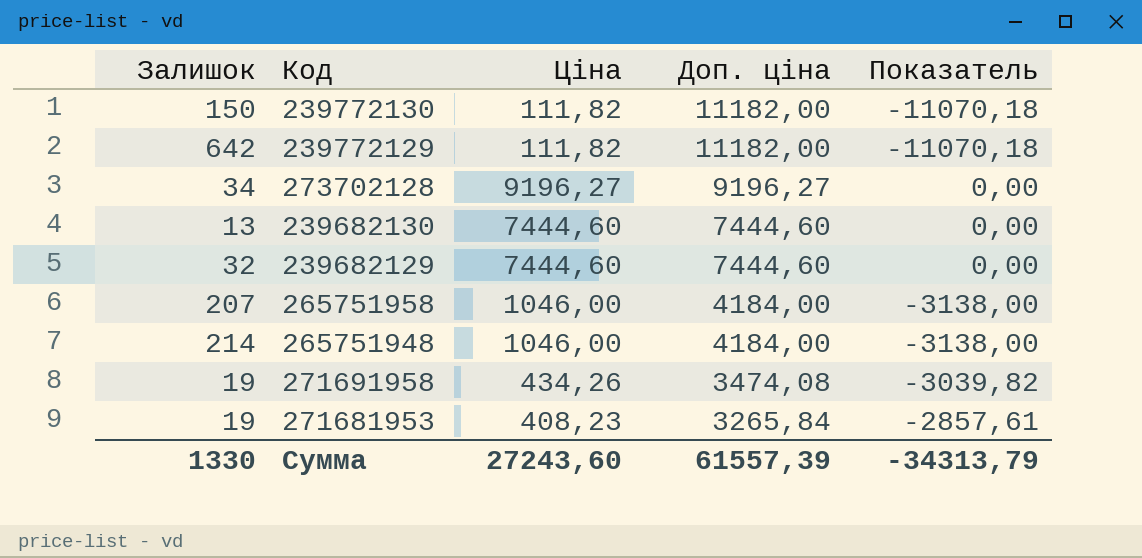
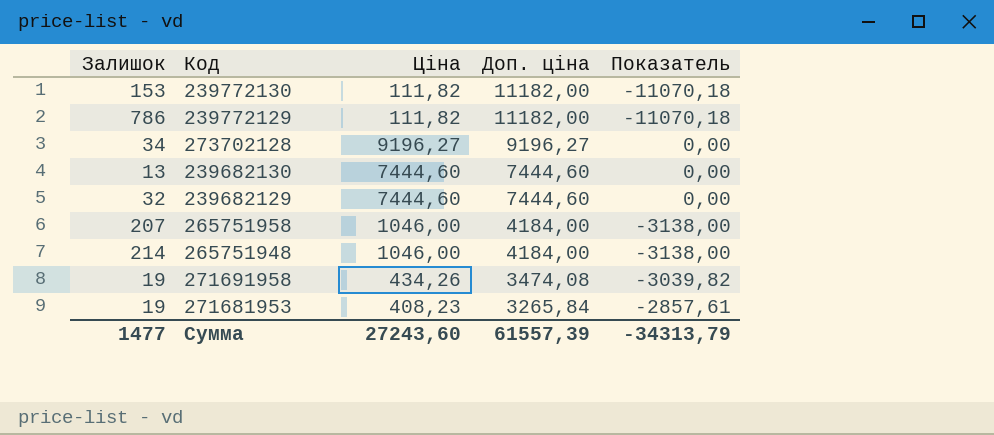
239772130 | Залишок: 150 -> 153
239772129 | Залишок: 642 -> 786
Сумма | Залишок: 1330 -> 1477

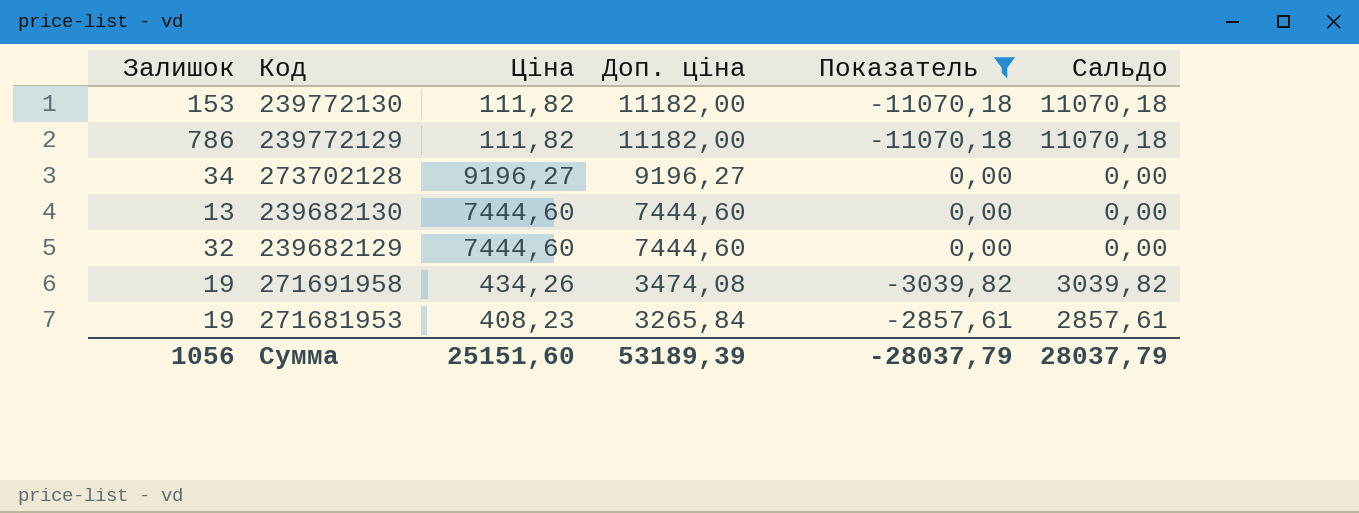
filter: none -> Показатель != -3138,00
column Сальдо | formula: none -> [Доп. ціна] - [Ціна]
Сумма | Залишок: 1477 -> 1056
Сумма | Ціна: 27243,60 -> 25151,60
Сумма | Доп. ціна: 61557,39 -> 53189,39
Сумма | Показатель: -34313,79 -> -28037,79

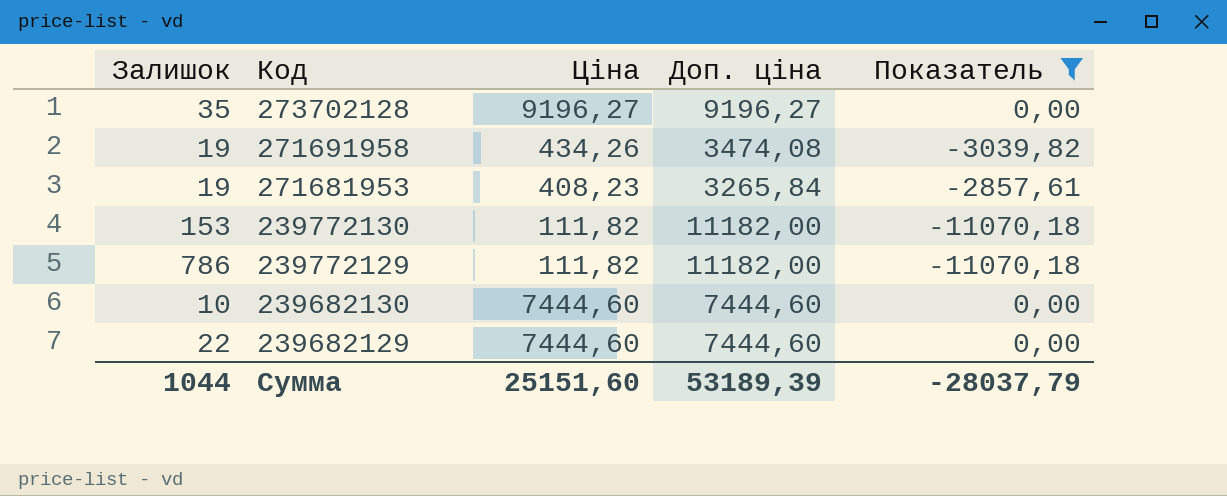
row order: Доп. ціна descending -> Код descending
column Сальдо | formula: [Доп. ціна] - [Ціна] -> none
273702128 | Залишок: 34 -> 35
239682130 | Залишок: 13 -> 10
239682129 | Залишок: 32 -> 22
Сумма | Залишок: 1056 -> 1044

